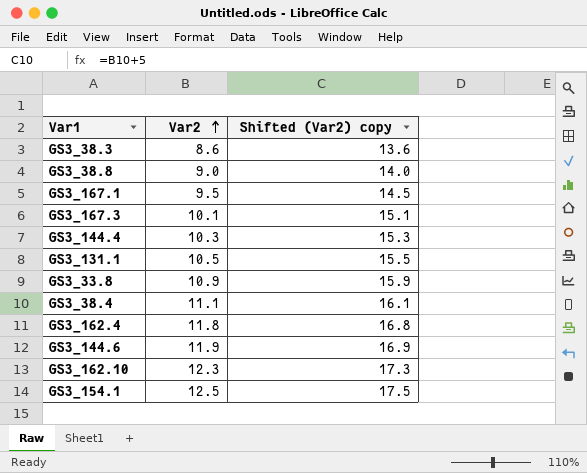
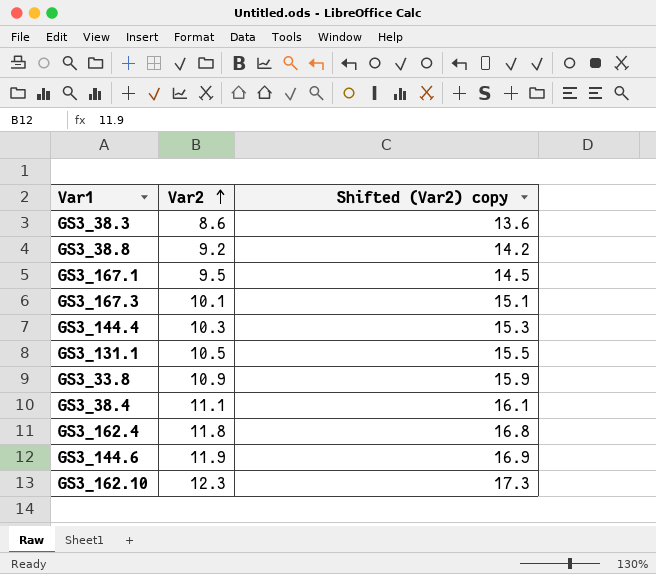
row GS3_154.1: 12.5 | 17.5 -> none
GS3_38.8 | Var2: 9.0 -> 9.2
GS3_38.8 | Shifted (Var2) copy: 14.0 -> 14.2

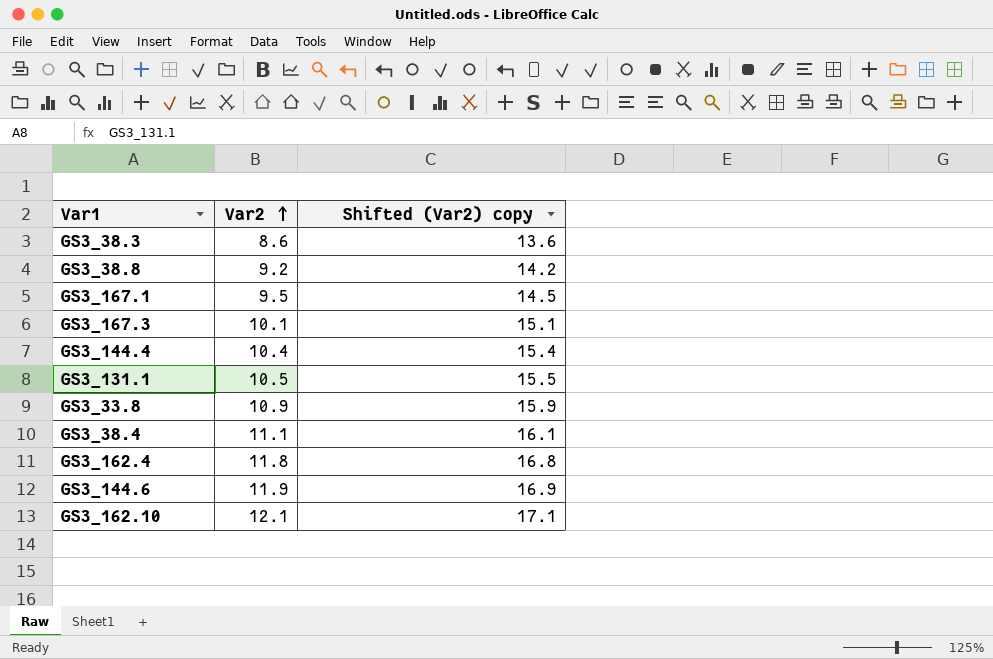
GS3_144.4 | Var2: 10.3 -> 10.4
GS3_144.4 | Shifted (Var2) copy: 15.3 -> 15.4
GS3_162.10 | Var2: 12.3 -> 12.1
GS3_162.10 | Shifted (Var2) copy: 17.3 -> 17.1

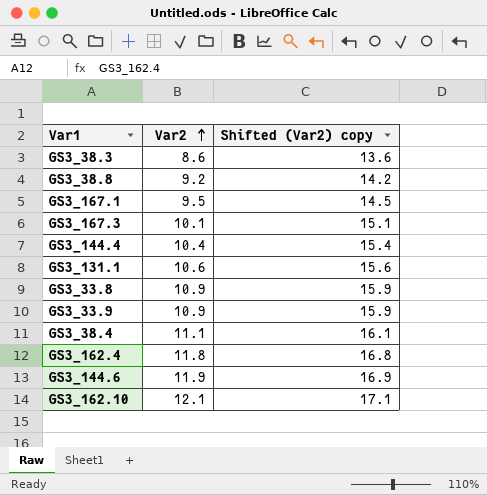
GS3_131.1 | Var2: 10.5 -> 10.6
GS3_131.1 | Shifted (Var2) copy: 15.5 -> 15.6
row GS3_33.9: none -> 10.9 | 15.9

